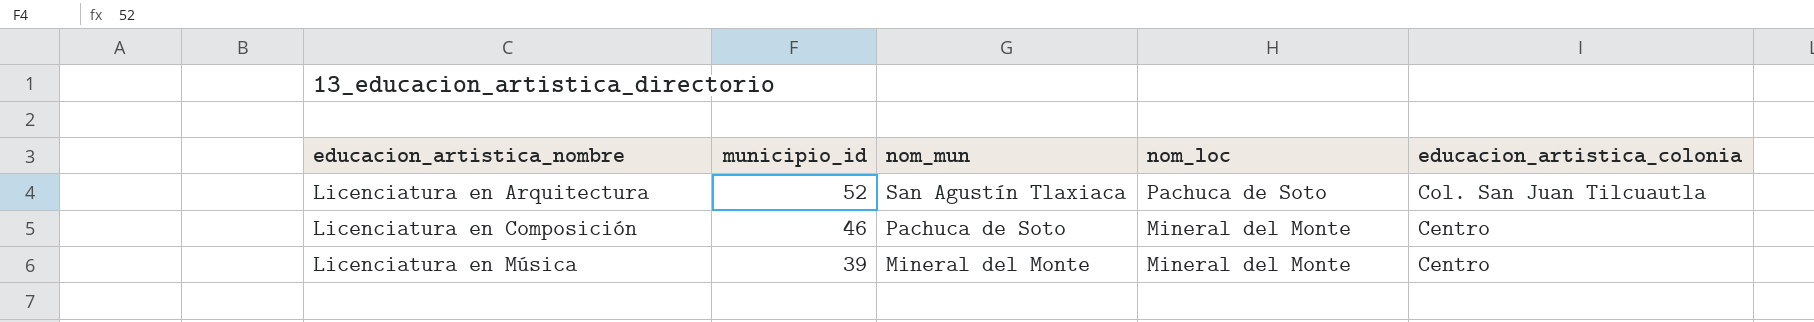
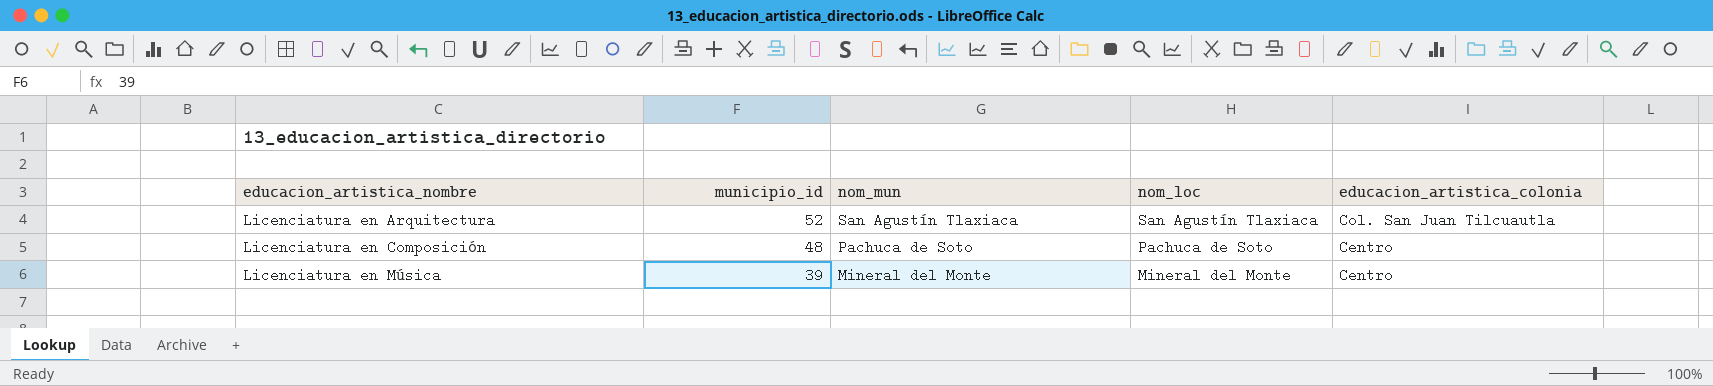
Licenciatura en Arquitectura | nom_loc: Pachuca de Soto -> San Agustín Tlaxiaca
Licenciatura en Composición | municipio_id: 46 -> 48
Licenciatura en Composición | nom_loc: Mineral del Monte -> Pachuca de Soto

